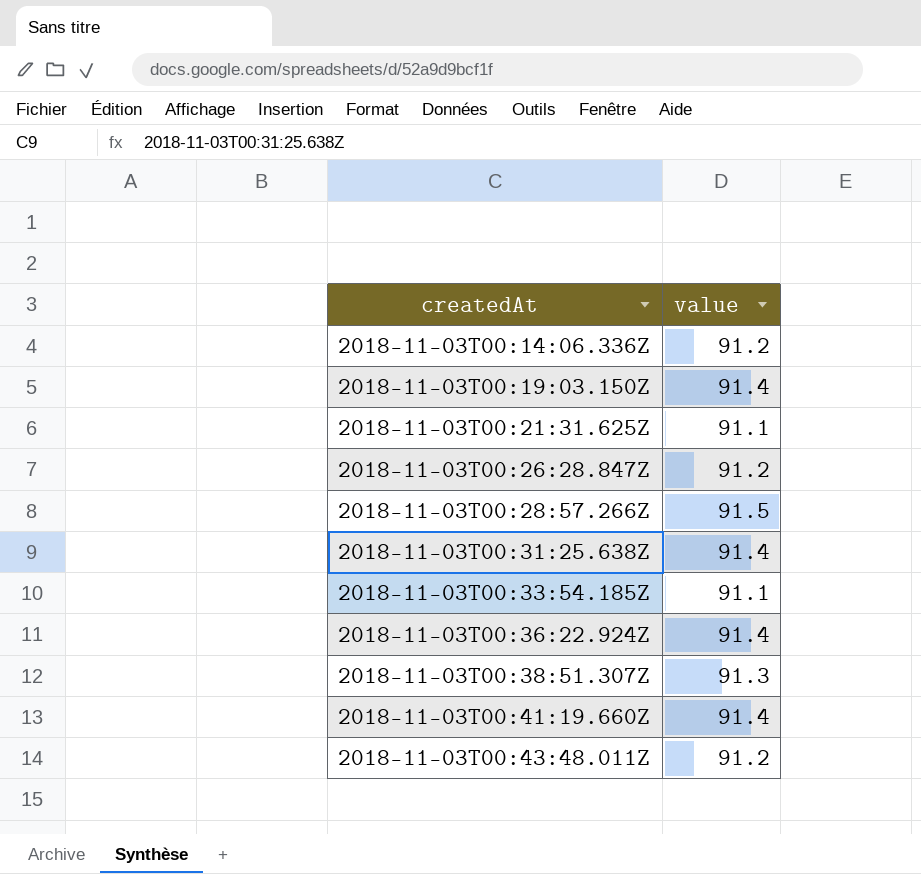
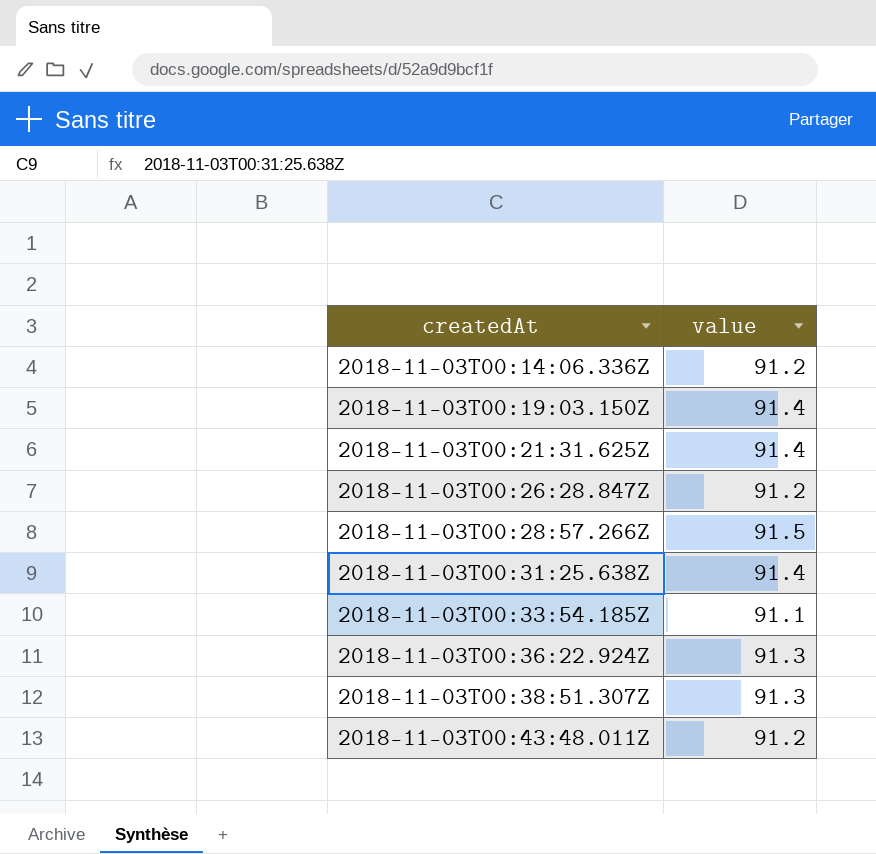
row 2018-11-03T00:41:19.660Z: 91.4 -> none
2018-11-03T00:21:31.625Z | value: 91.1 -> 91.4
2018-11-03T00:36:22.924Z | value: 91.4 -> 91.3

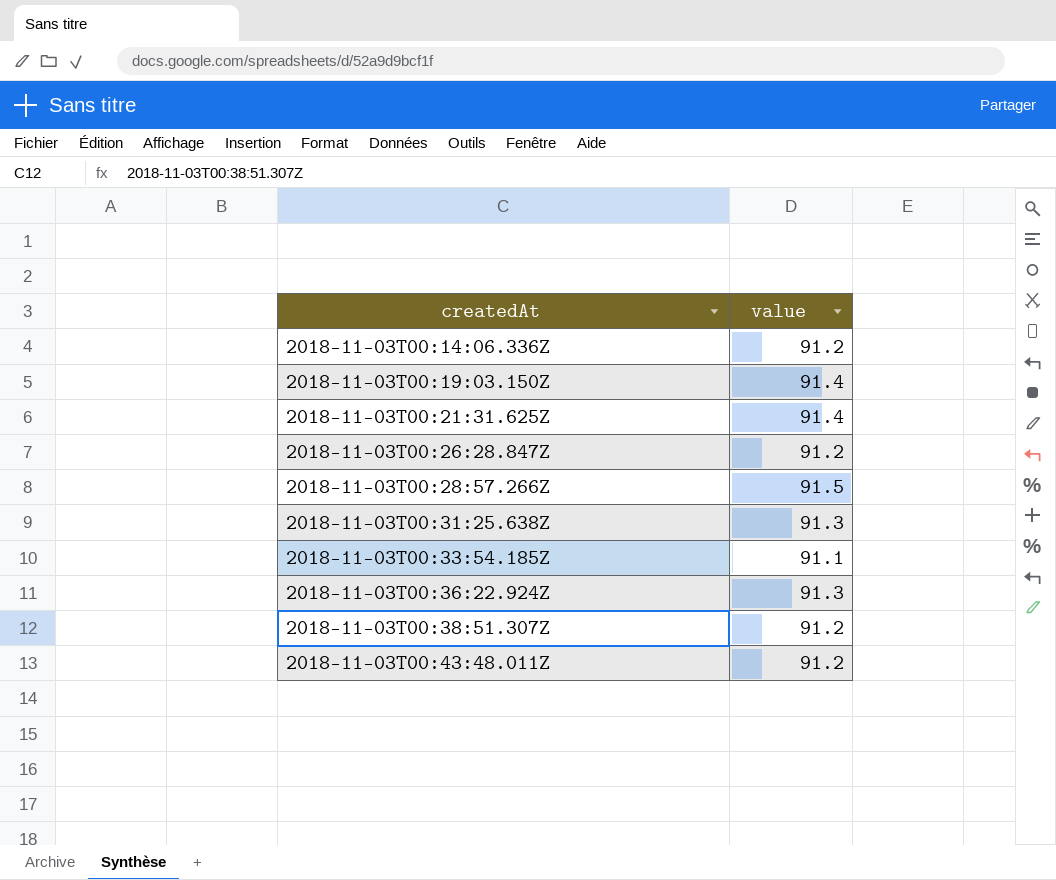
2018-11-03T00:31:25.638Z | value: 91.4 -> 91.3
2018-11-03T00:38:51.307Z | value: 91.3 -> 91.2

